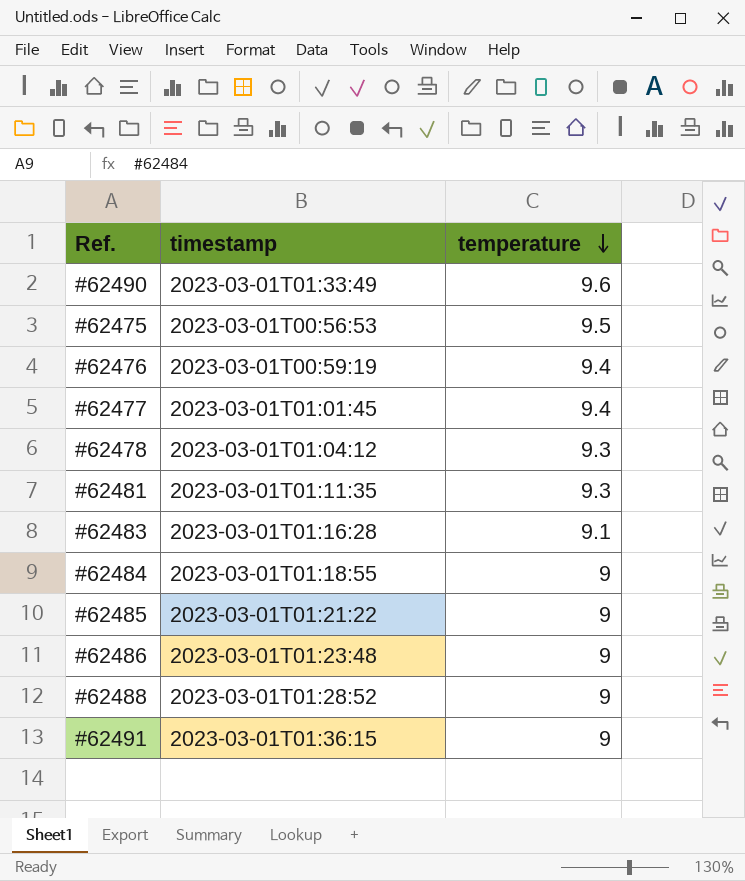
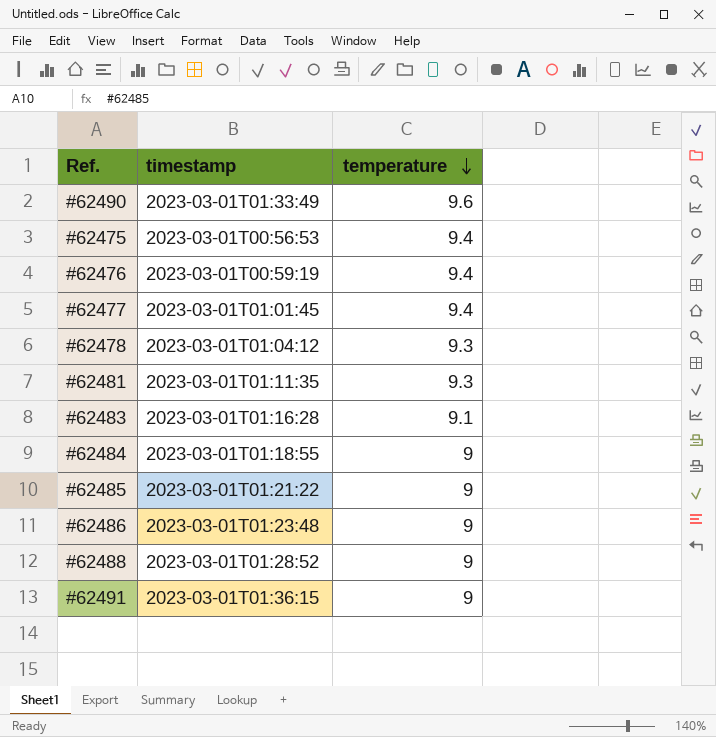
#62475 | temperature: 9.5 -> 9.4

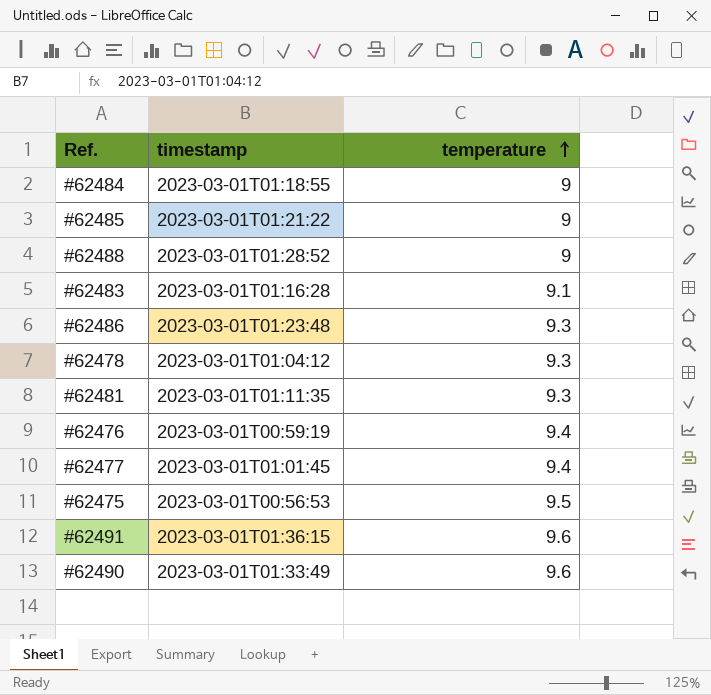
row order: temperature descending -> temperature ascending
#62486 | temperature: 9 -> 9.3
#62475 | temperature: 9.4 -> 9.5
#62491 | temperature: 9 -> 9.6

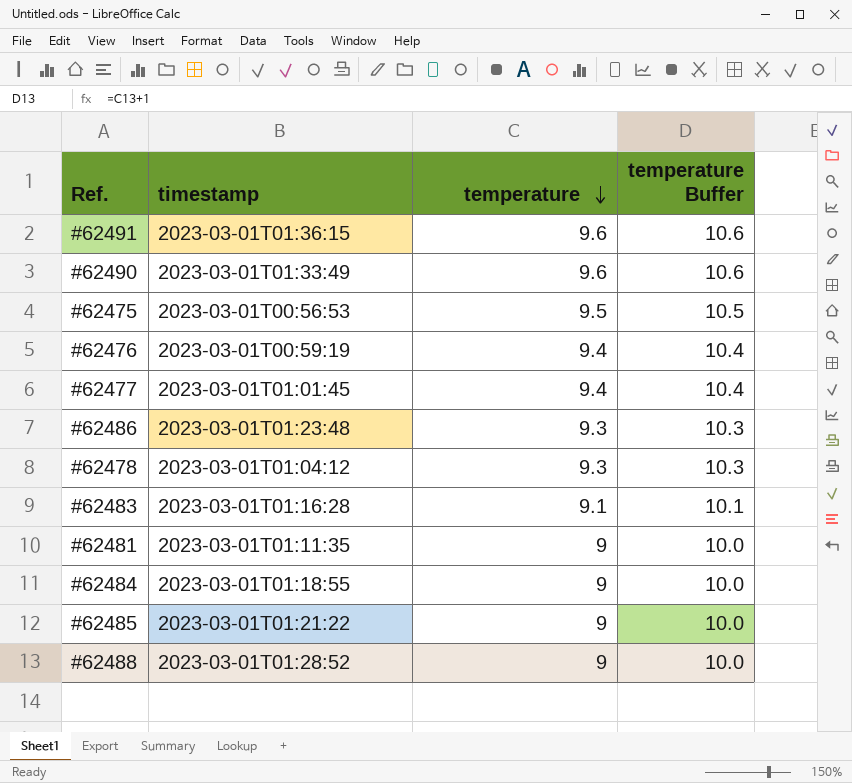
row order: temperature ascending -> temperature descending
column temperature Buffer | formula: none -> [temperature] + 1
#62481 | temperature: 9.3 -> 9

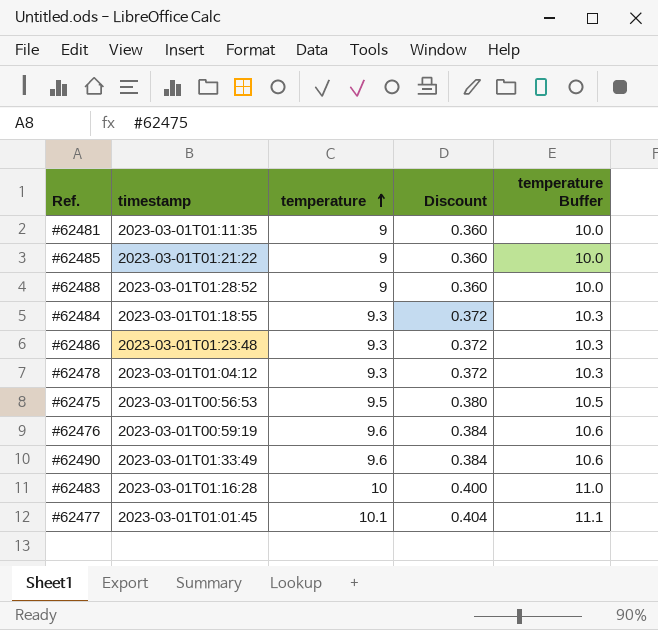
row order: temperature descending -> temperature ascending
column Discount | formula: none -> [temperature] * 0.04
row #62491: 2023-03-01T01:36:15 | 9.6 | 10.6 -> none
#62484 | temperature: 9 -> 9.3
#62484 | temperature Buffer: 10.0 -> 10.3
#62476 | temperature: 9.4 -> 9.6
#62476 | temperature Buffer: 10.4 -> 10.6
#62483 | temperature: 9.1 -> 10
#62483 | temperature Buffer: 10.1 -> 11.0
#62477 | temperature: 9.4 -> 10.1
#62477 | temperature Buffer: 10.4 -> 11.1

